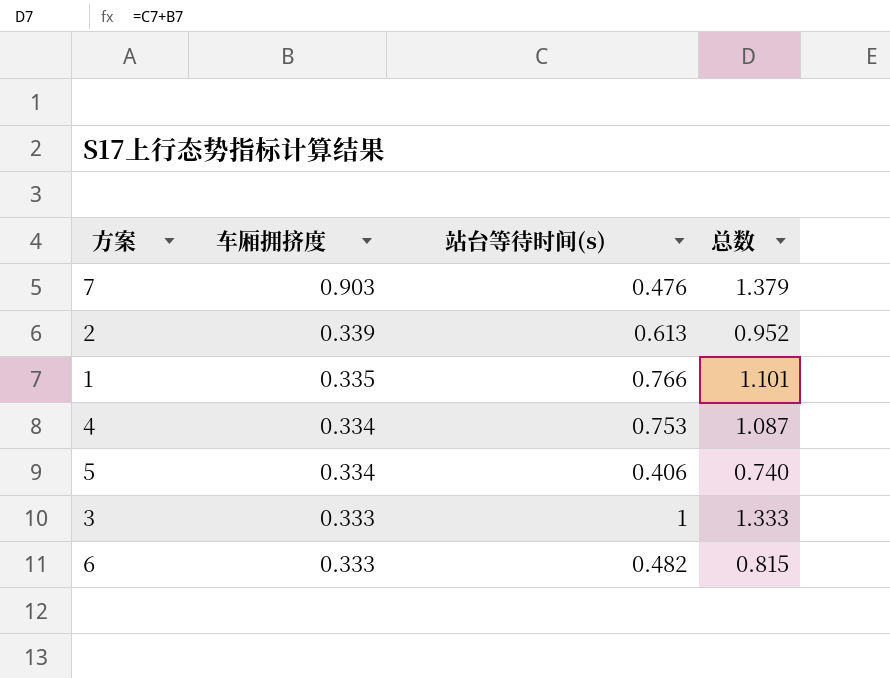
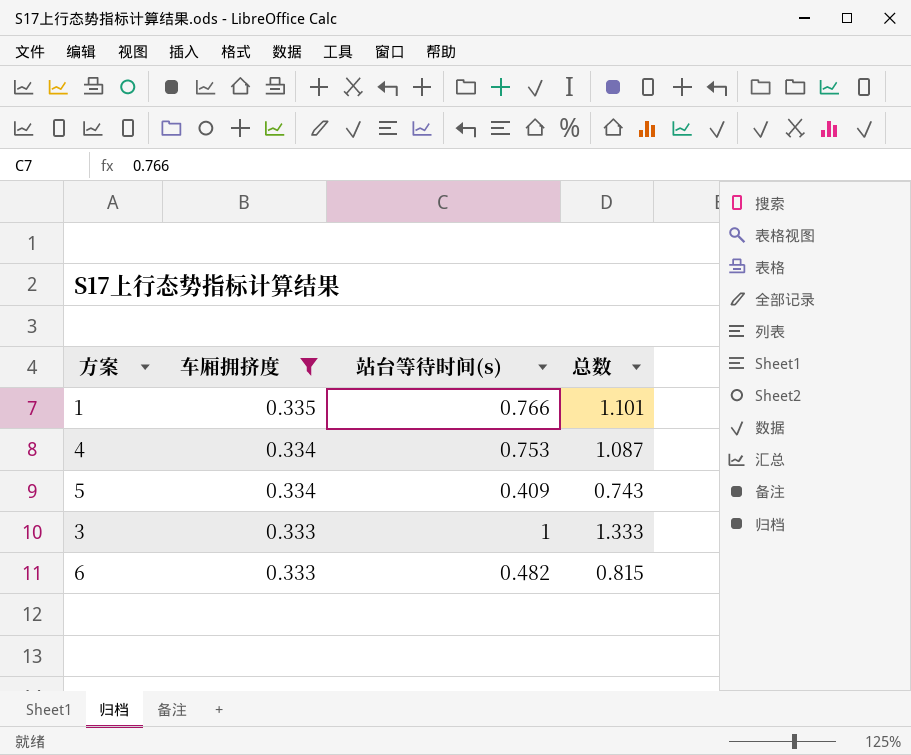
filter: none -> 车厢拥挤度 <= 0.335
5 | 站台等待时间(s): 0.406 -> 0.409
5 | 总数: 0.740 -> 0.743

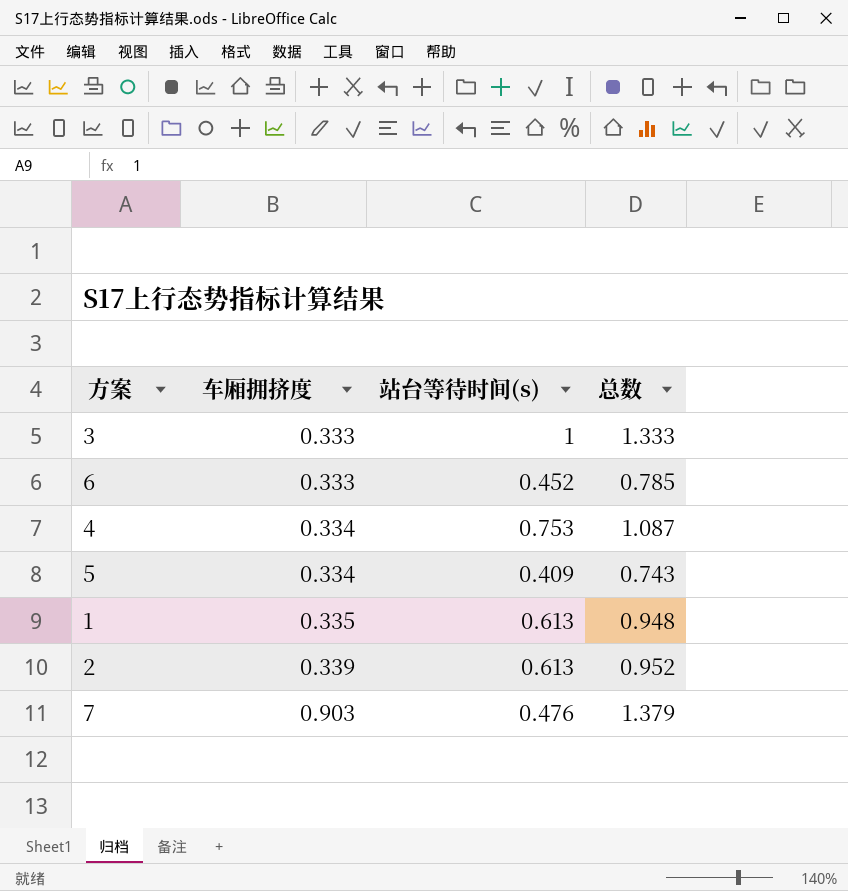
filter: 车厢拥挤度 <= 0.335 -> none
row order: 车厢拥挤度 descending -> 车厢拥挤度 ascending
6 | 站台等待时间(s): 0.482 -> 0.452
6 | 总数: 0.815 -> 0.785
1 | 站台等待时间(s): 0.766 -> 0.613
1 | 总数: 1.101 -> 0.948

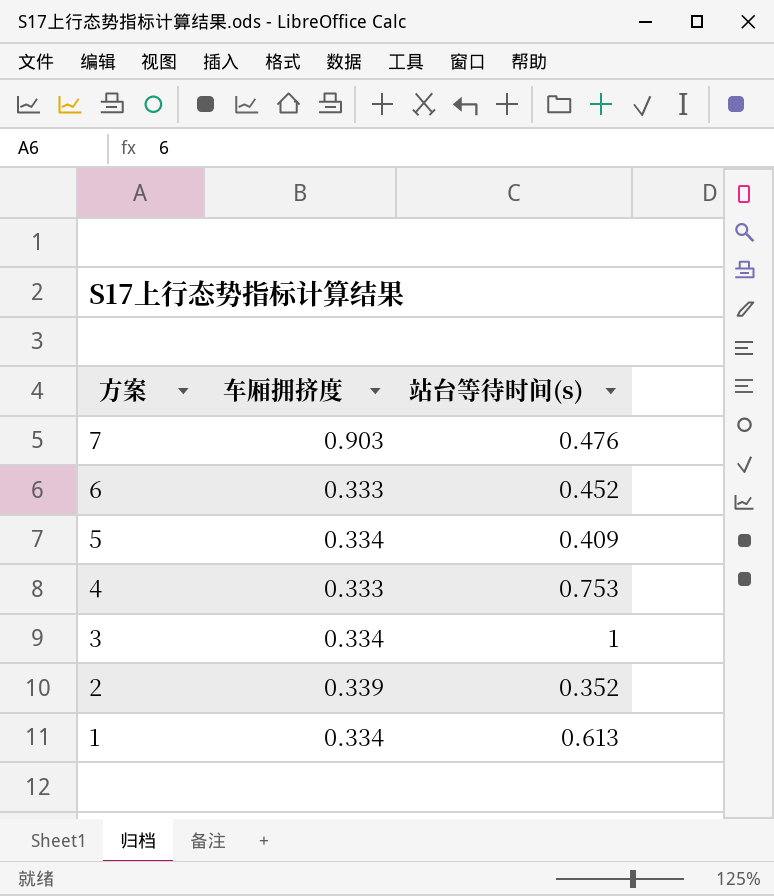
row order: 车厢拥挤度 ascending -> 方案 descending
column 总数 | formula: [车厢拥挤度] + [站台等待时间(s)] -> none
4 | 车厢拥挤度: 0.334 -> 0.333
3 | 车厢拥挤度: 0.333 -> 0.334
2 | 站台等待时间(s): 0.613 -> 0.352
1 | 车厢拥挤度: 0.335 -> 0.334

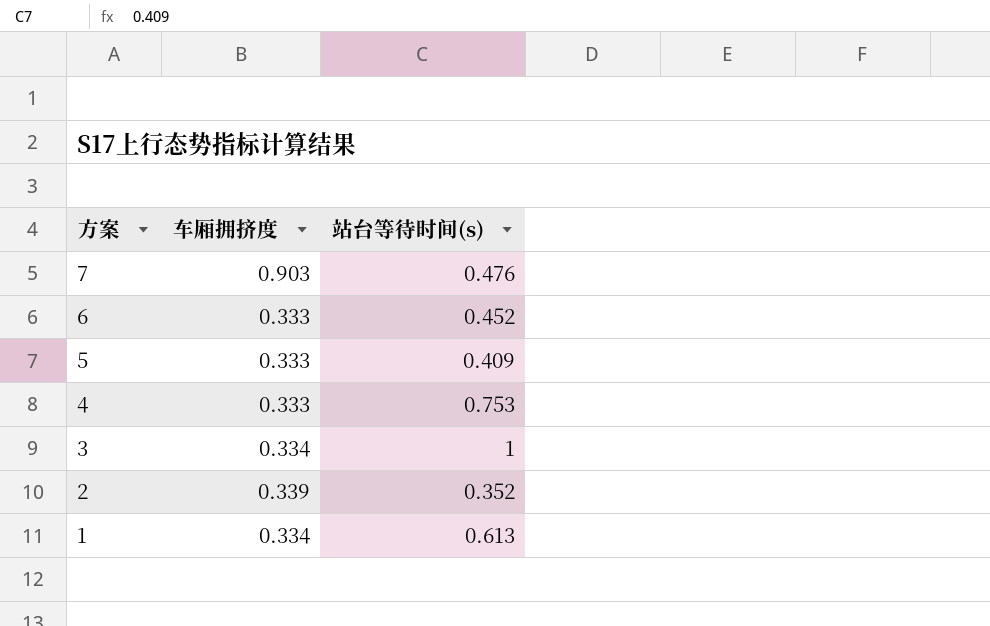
5 | 车厢拥挤度: 0.334 -> 0.333

